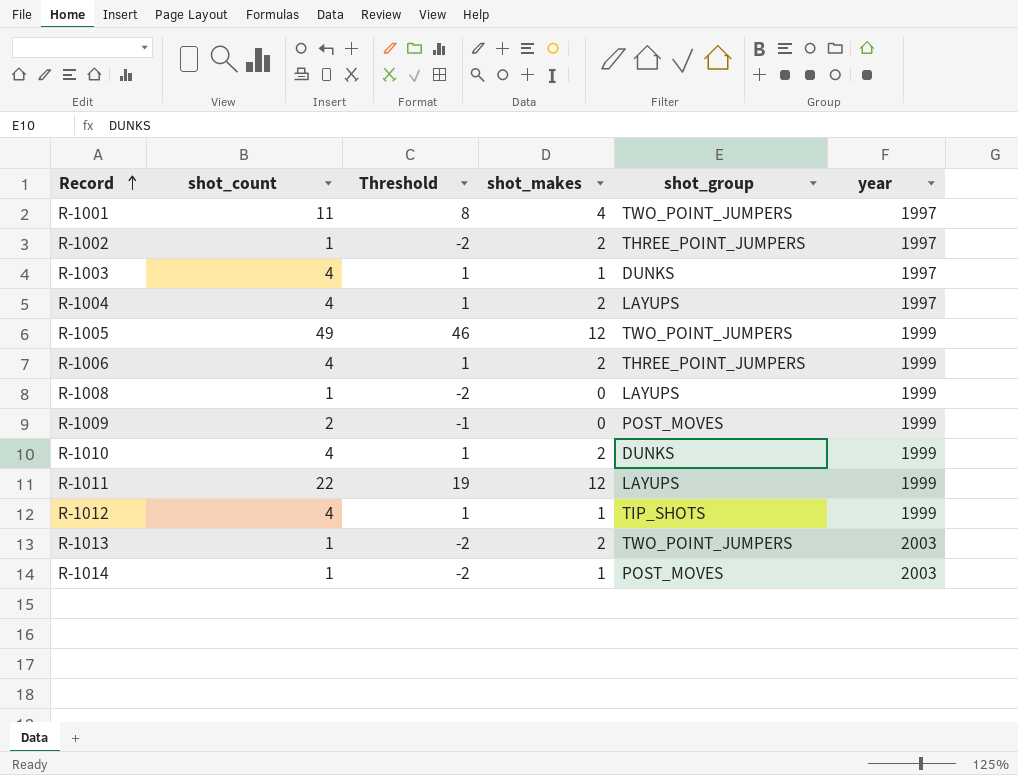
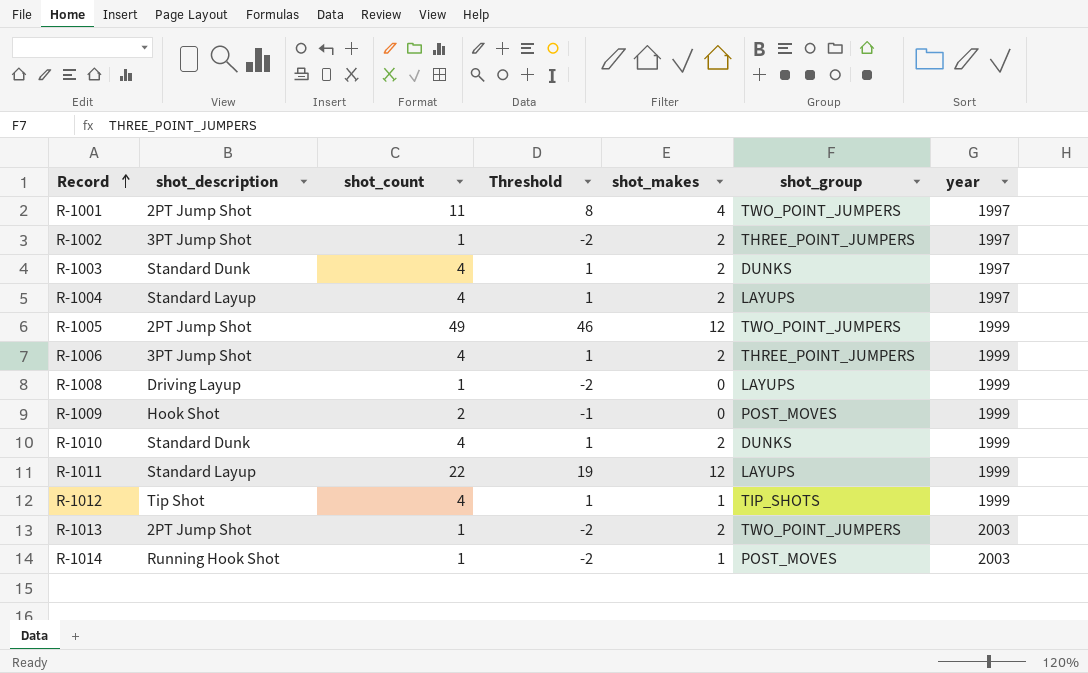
column shot_description | position: none -> 2
R-1003 | shot_makes: 1 -> 2

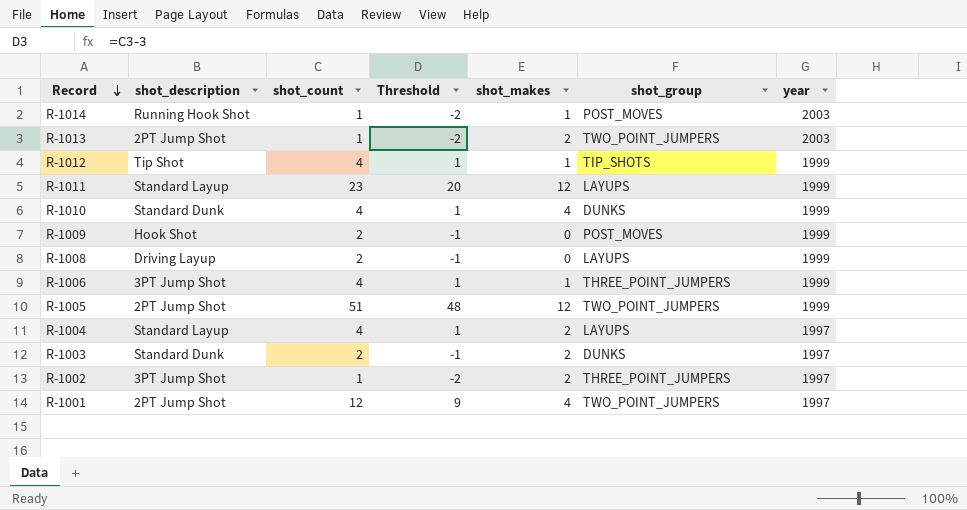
row order: Record ascending -> Record descending
R-1011 | shot_count: 22 -> 23
R-1011 | Threshold: 19 -> 20
R-1010 | shot_makes: 2 -> 4
R-1008 | shot_count: 1 -> 2
R-1008 | Threshold: -2 -> -1
R-1006 | shot_makes: 2 -> 1
R-1005 | shot_count: 49 -> 51
R-1005 | Threshold: 46 -> 48
R-1003 | shot_count: 4 -> 2
R-1003 | Threshold: 1 -> -1
R-1001 | shot_count: 11 -> 12
R-1001 | Threshold: 8 -> 9

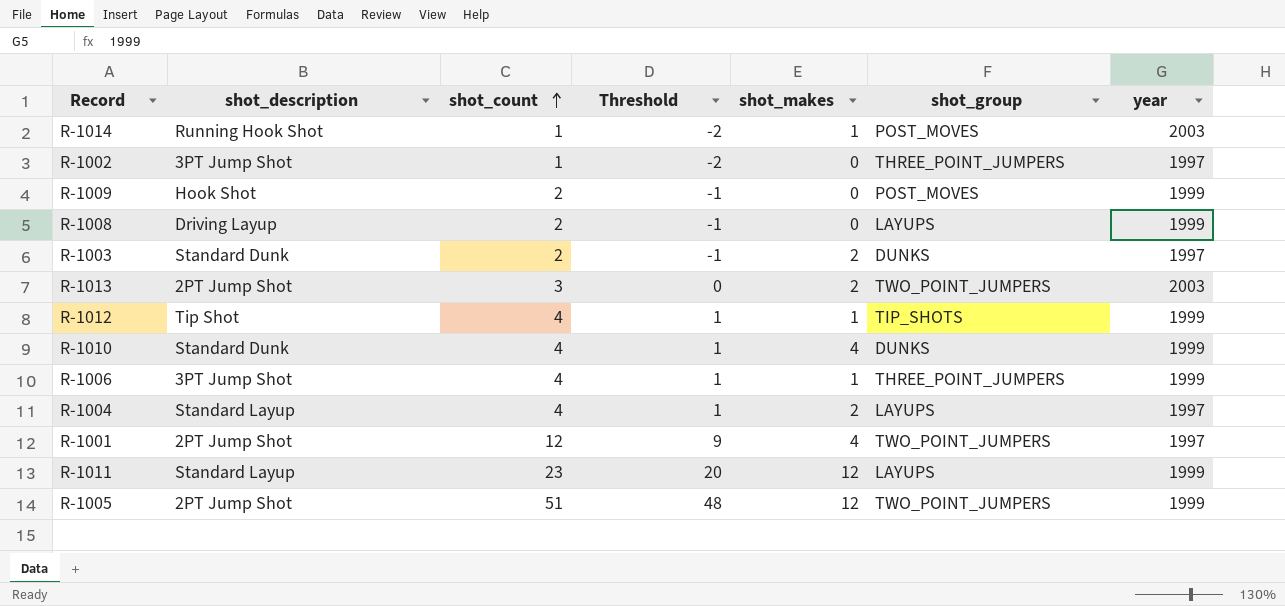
row order: Record descending -> shot_count ascending
R-1002 | shot_makes: 2 -> 0
R-1013 | shot_count: 1 -> 3
R-1013 | Threshold: -2 -> 0

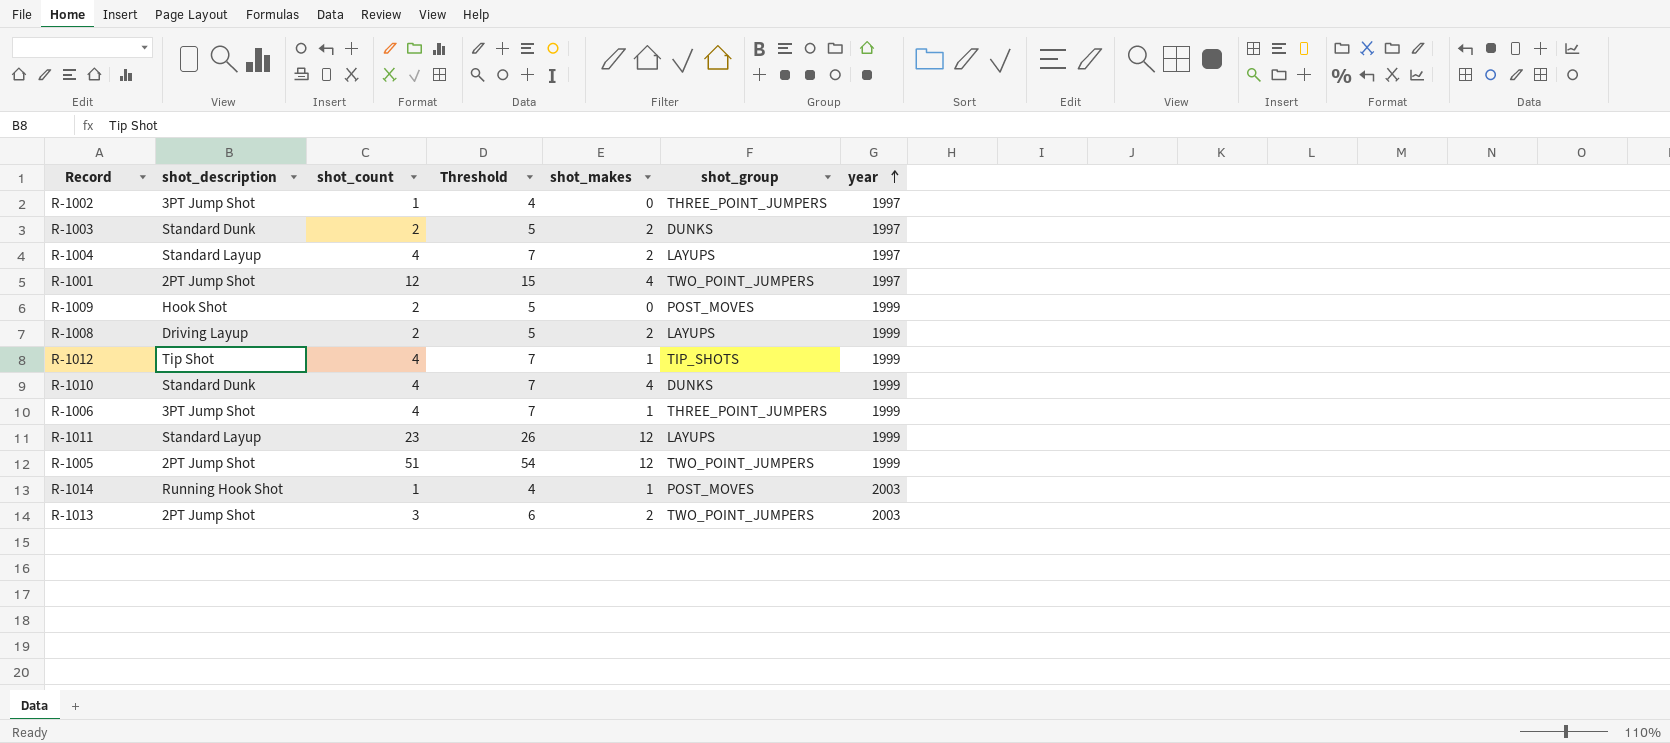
row order: shot_count ascending -> year ascending
column Threshold | formula: [shot_count] - 3 -> [shot_count] + 3
R-1008 | shot_makes: 0 -> 2

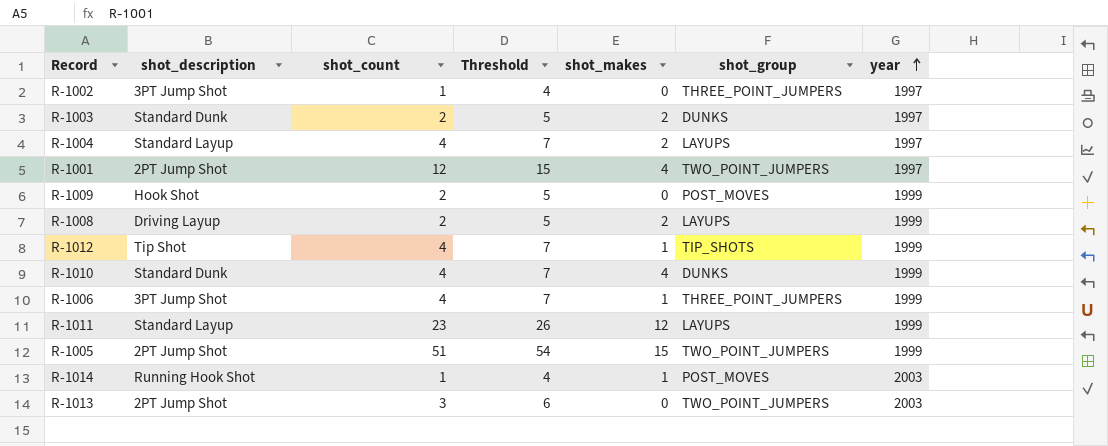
R-1005 | shot_makes: 12 -> 15
R-1013 | shot_makes: 2 -> 0

